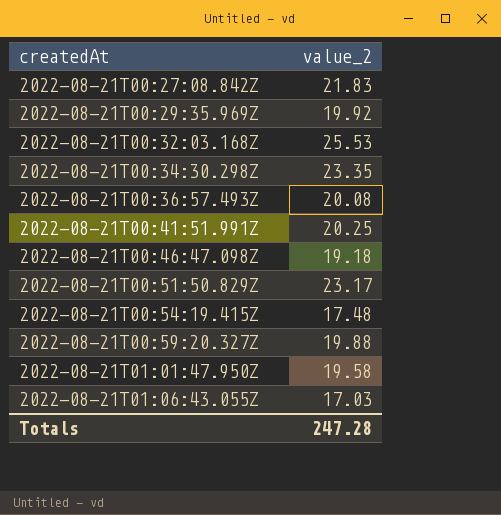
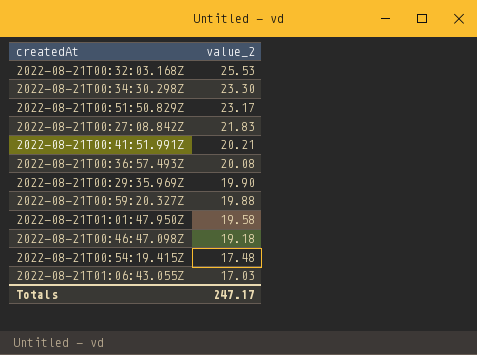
row order: createdAt ascending -> value_2 descending
2022-08-21T00:34:30.298Z | value_2: 23.35 -> 23.30
2022-08-21T00:41:51.991Z | value_2: 20.25 -> 20.21
2022-08-21T00:29:35.969Z | value_2: 19.92 -> 19.90
Totals | value_2: 247.28 -> 247.17

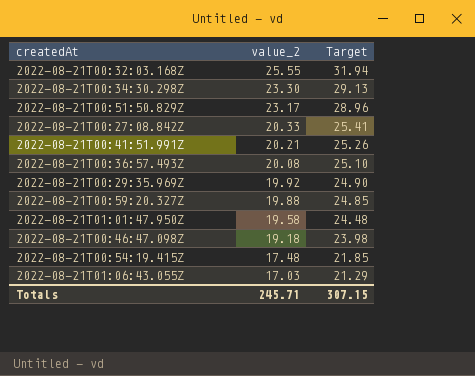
column Target | formula: none -> [value_2] * 1.25
2022-08-21T00:32:03.168Z | value_2: 25.53 -> 25.55
2022-08-21T00:27:08.842Z | value_2: 21.83 -> 20.33
2022-08-21T00:29:35.969Z | value_2: 19.90 -> 19.92
Totals | value_2: 247.17 -> 245.71

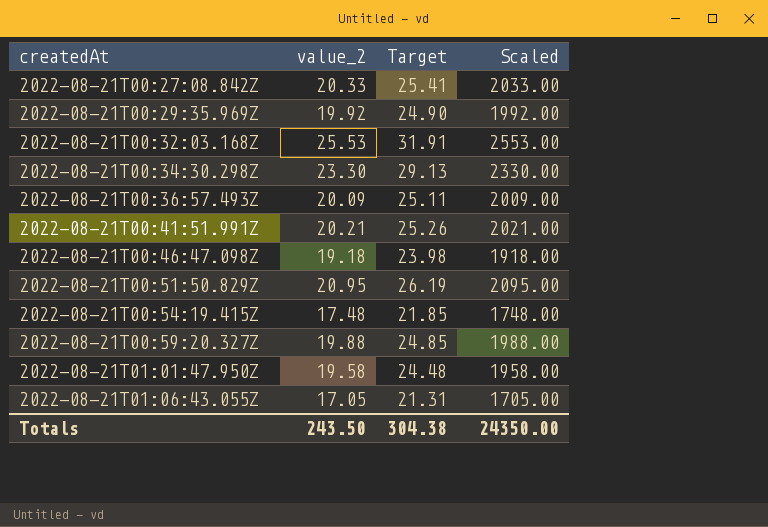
row order: value_2 descending -> createdAt ascending
column Scaled | formula: none -> [value_2] * 100
2022-08-21T00:32:03.168Z | value_2: 25.55 -> 25.53
2022-08-21T00:32:03.168Z | Target: 31.94 -> 31.91
2022-08-21T00:36:57.493Z | value_2: 20.08 -> 20.09
2022-08-21T00:36:57.493Z | Target: 25.10 -> 25.11
2022-08-21T00:51:50.829Z | value_2: 23.17 -> 20.95
2022-08-21T00:51:50.829Z | Target: 28.96 -> 26.19
2022-08-21T01:06:43.055Z | value_2: 17.03 -> 17.05
2022-08-21T01:06:43.055Z | Target: 21.29 -> 21.31
Totals | value_2: 245.71 -> 243.50
Totals | Target: 307.15 -> 304.38

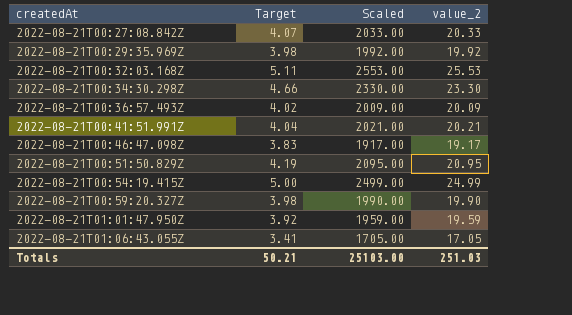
column Target | formula: [value_2] * 1.25 -> [value_2] * 0.2
column value_2 | position: 2 -> 4
2022-08-21T00:46:47.098Z | Scaled: 1918.00 -> 1917.00
2022-08-21T00:46:47.098Z | value_2: 19.18 -> 19.17
2022-08-21T00:54:19.415Z | Scaled: 1748.00 -> 2499.00
2022-08-21T00:54:19.415Z | value_2: 17.48 -> 24.99
2022-08-21T00:59:20.327Z | Scaled: 1988.00 -> 1990.00
2022-08-21T00:59:20.327Z | value_2: 19.88 -> 19.90
2022-08-21T01:01:47.950Z | Scaled: 1958.00 -> 1959.00
2022-08-21T01:01:47.950Z | value_2: 19.58 -> 19.59
Totals | Target: 304.38 -> 50.21
Totals | Scaled: 24350.00 -> 25103.00
Totals | value_2: 243.50 -> 251.03

